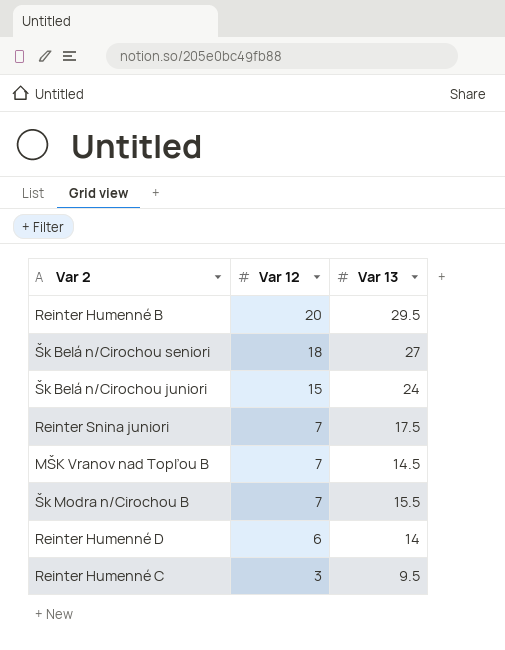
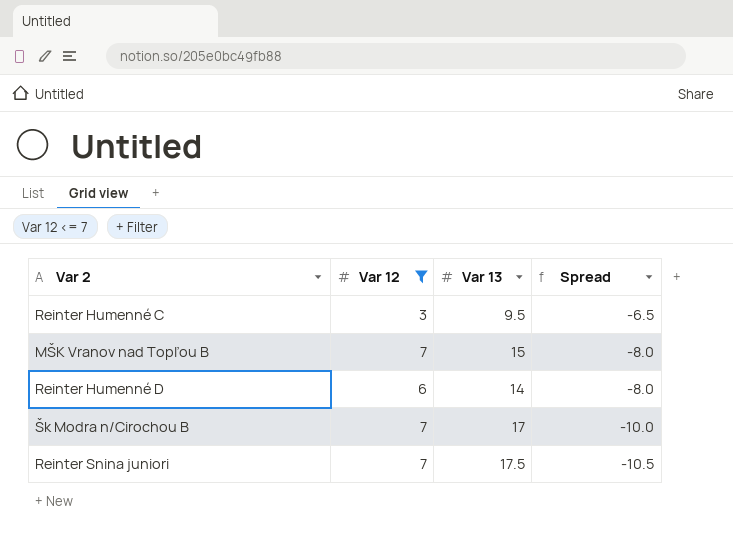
filter: none -> Var 12 <= 7
row order: Var 12 descending -> Spread descending
column Spread | formula: none -> [Var 12] - [Var 13]
MŠK Vranov nad Topľou B | Var 13: 14.5 -> 15
Šk Modra n/Cirochou B | Var 13: 15.5 -> 17

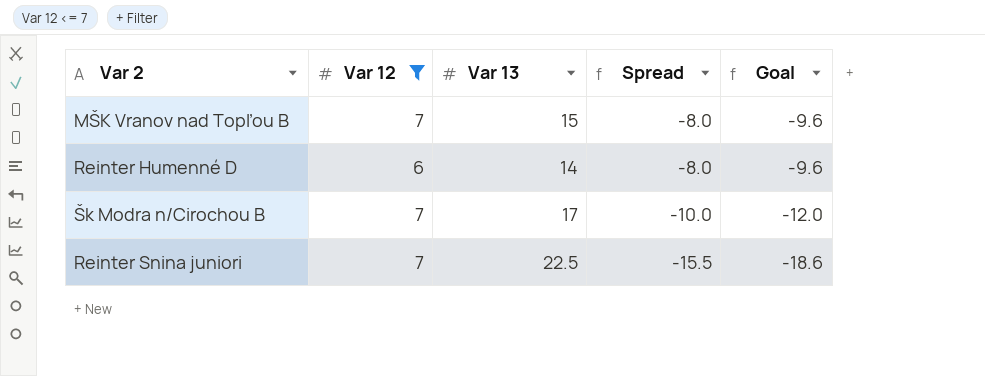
column Goal | formula: none -> [Spread] * 1.2
row Reinter Humenné C: 3 | 9.5 | -6.5 -> none
Reinter Snina juniori | Var 13: 17.5 -> 22.5
Reinter Snina juniori | Spread: -10.5 -> -15.5

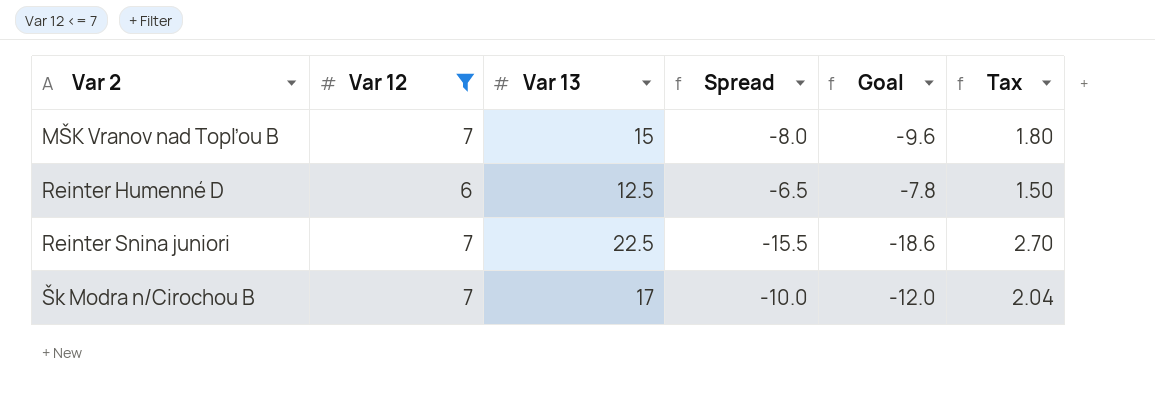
row order: Spread descending -> Var 2 ascending
column Tax | formula: none -> [Var 13] * 0.12
Reinter Humenné D | Var 13: 14 -> 12.5
Reinter Humenné D | Spread: -8.0 -> -6.5
Reinter Humenné D | Goal: -9.6 -> -7.8

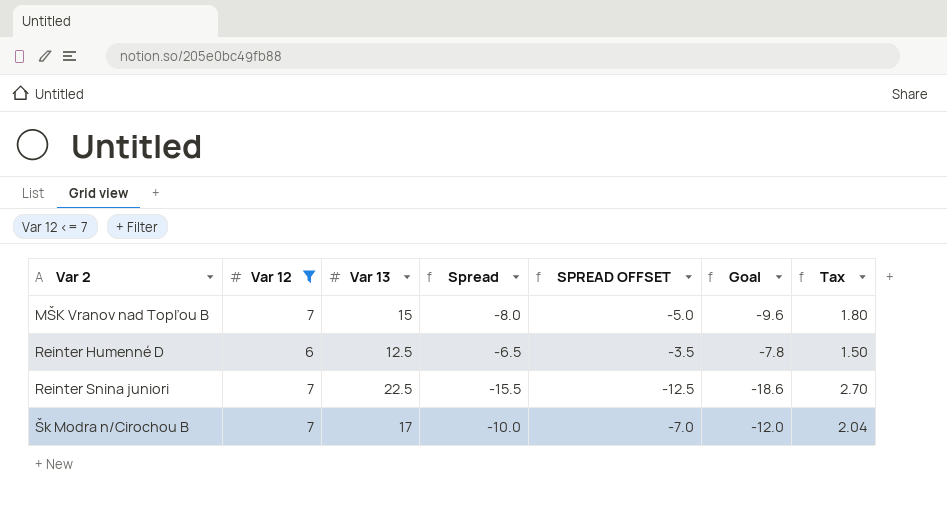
column SPREAD OFFSET | formula: none -> [Spread] + 3

